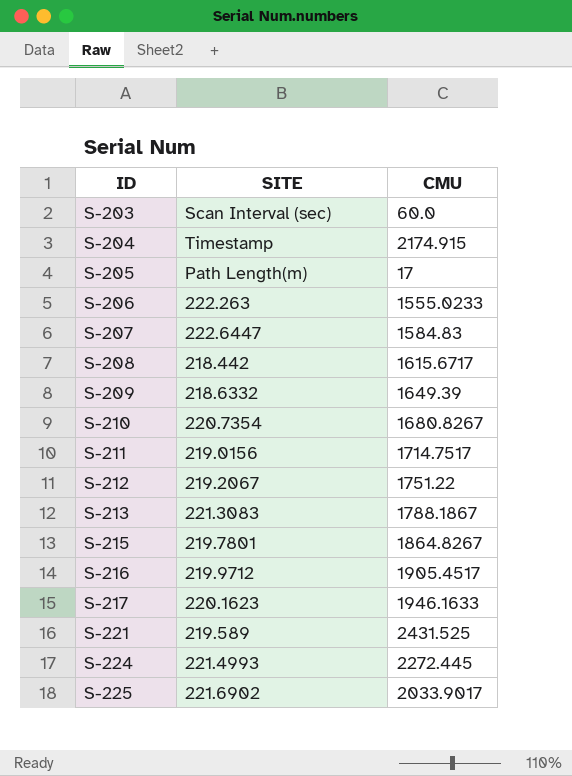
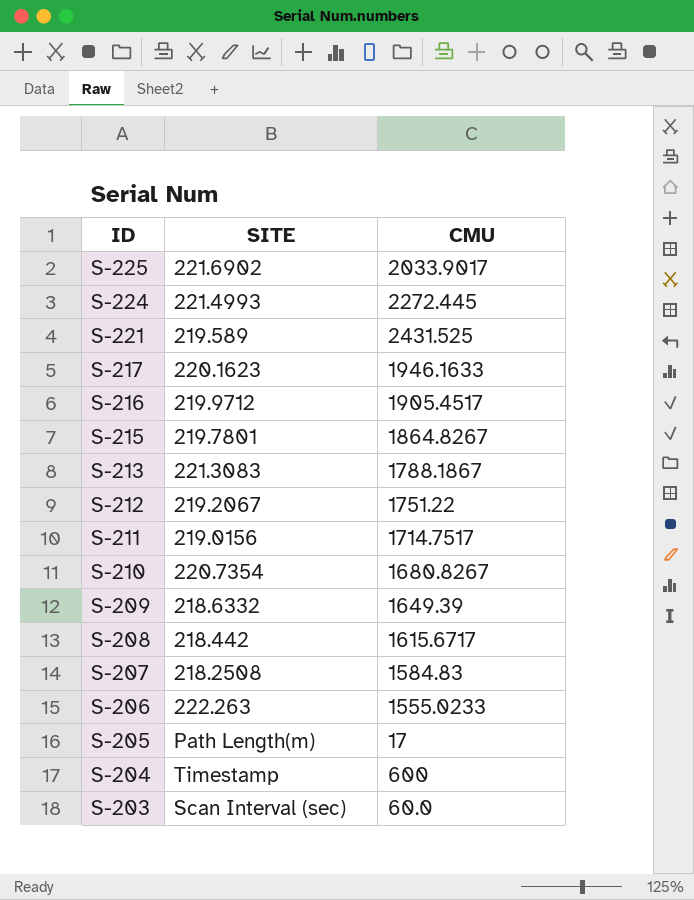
row order: ID ascending -> ID descending
S-207 | SITE: 222.6447 -> 218.2508
S-204 | CMU: 2174.915 -> 600

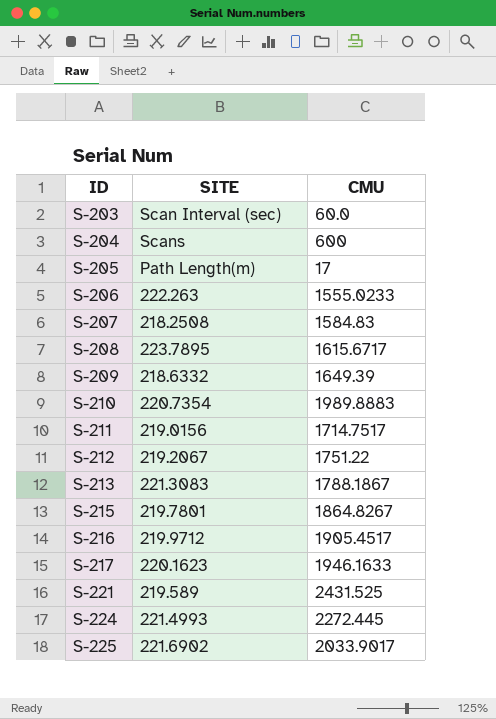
row order: ID descending -> ID ascending
S-204 | SITE: Timestamp -> Scans
S-208 | SITE: 218.442 -> 223.7895
S-210 | CMU: 1680.8267 -> 1989.8883

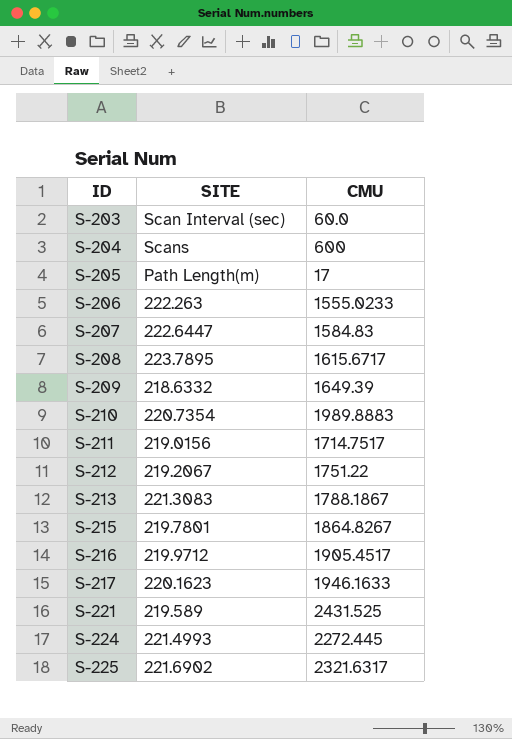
S-207 | SITE: 218.2508 -> 222.6447
S-225 | CMU: 2033.9017 -> 2321.6317

